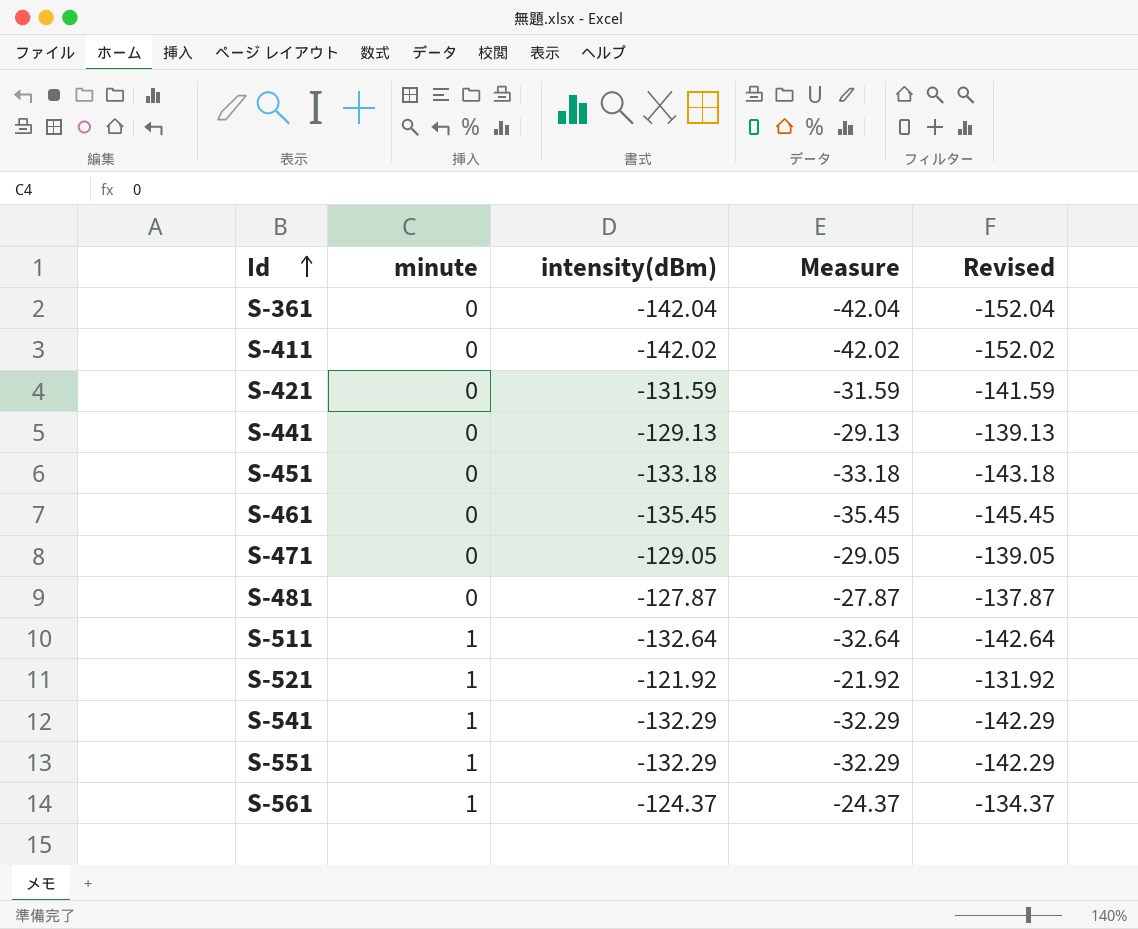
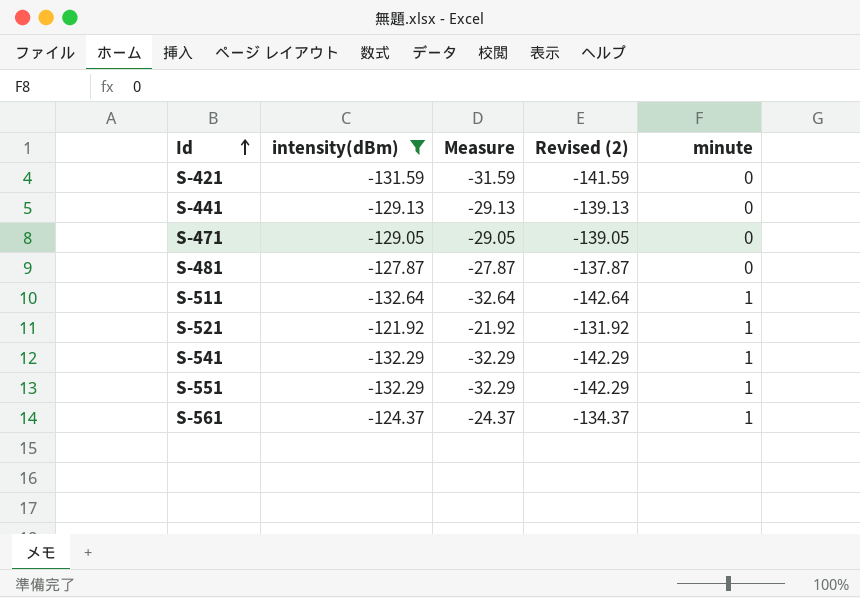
filter: none -> intensity(dBm) >= -132.64
column name: Revised -> Revised (2)
column minute | position: 2 -> 5

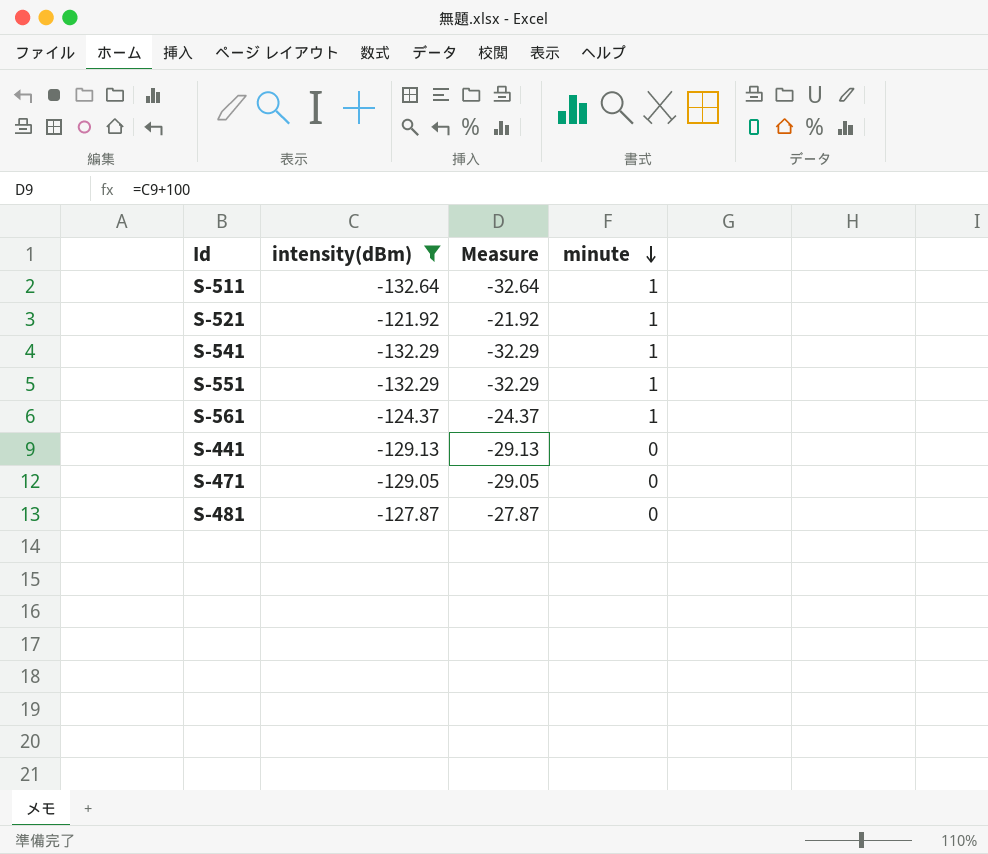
row order: Id ascending -> minute descending
column Revised (2) | formula: [intensity(dBm)] - 10 -> none
row S-421: -131.59 | -31.59 | -141.59 | 0 -> none

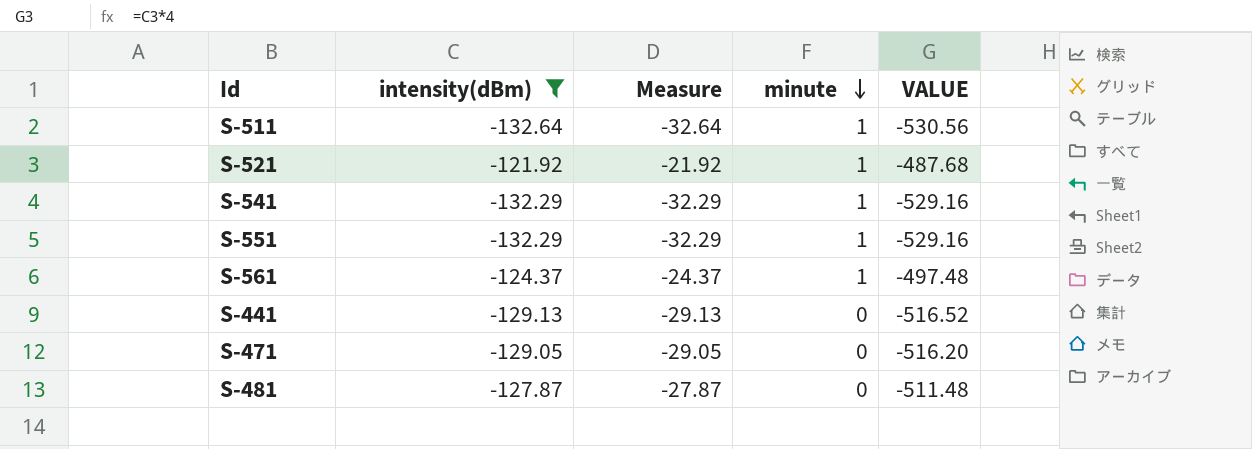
column VALUE | formula: none -> [intensity(dBm)] * 4

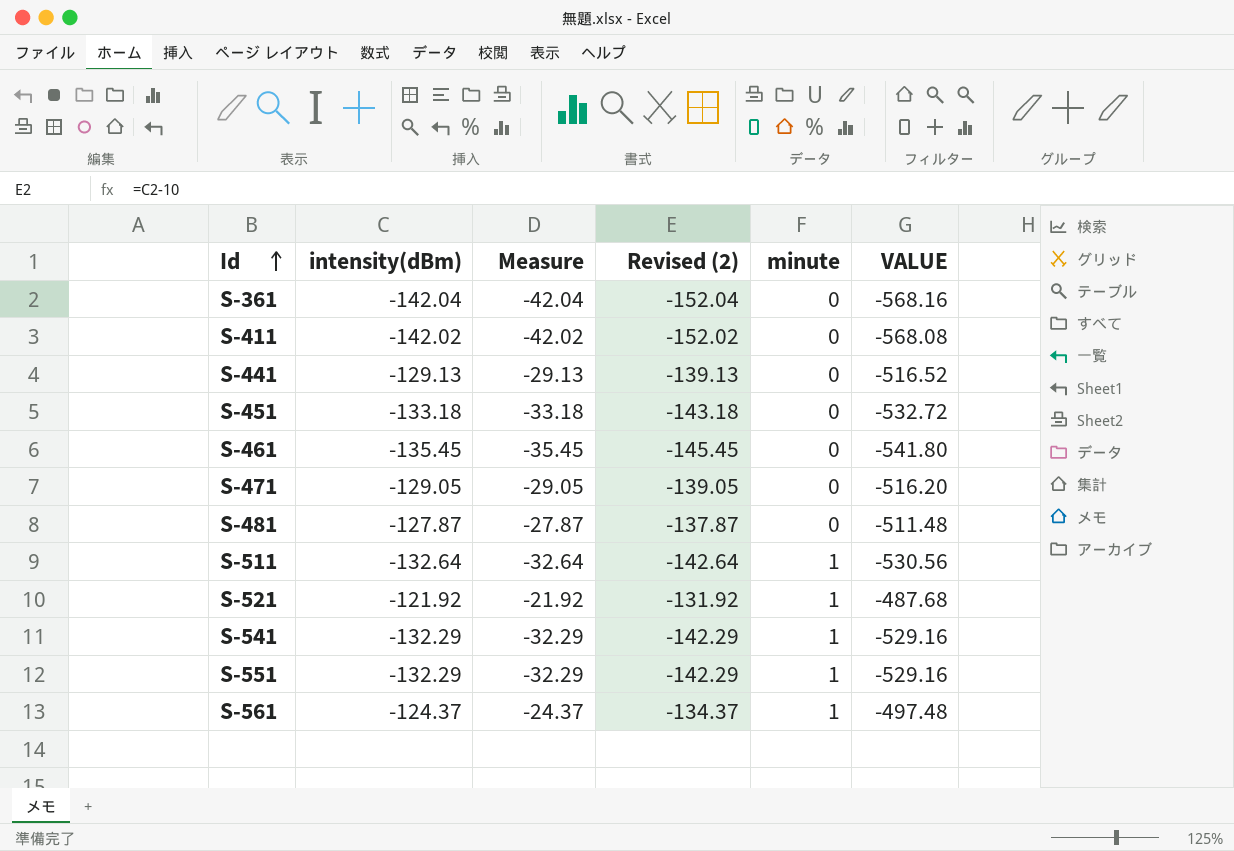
filter: intensity(dBm) >= -132.64 -> none
row order: minute descending -> Id ascending
column Revised (2) | formula: none -> [intensity(dBm)] - 10

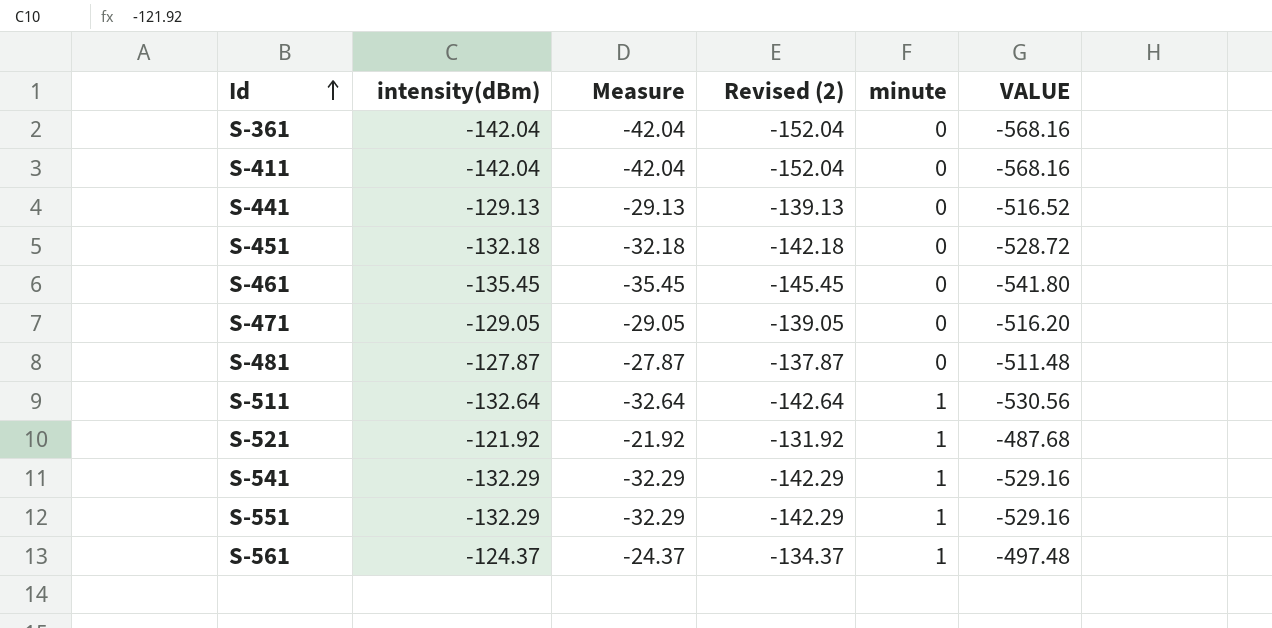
S-411 | intensity(dBm): -142.02 -> -142.04
S-411 | Measure: -42.02 -> -42.04
S-411 | Revised (2): -152.02 -> -152.04
S-411 | VALUE: -568.08 -> -568.16
S-451 | intensity(dBm): -133.18 -> -132.18
S-451 | Measure: -33.18 -> -32.18
S-451 | Revised (2): -143.18 -> -142.18
S-451 | VALUE: -532.72 -> -528.72

